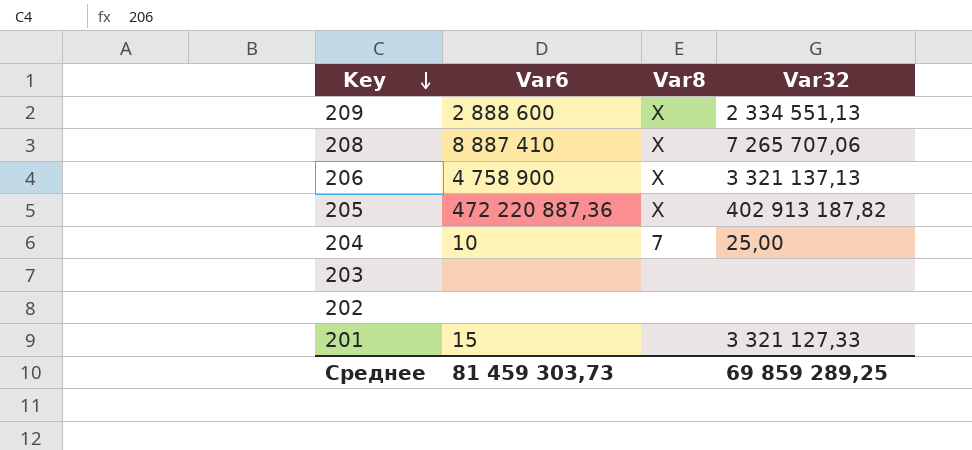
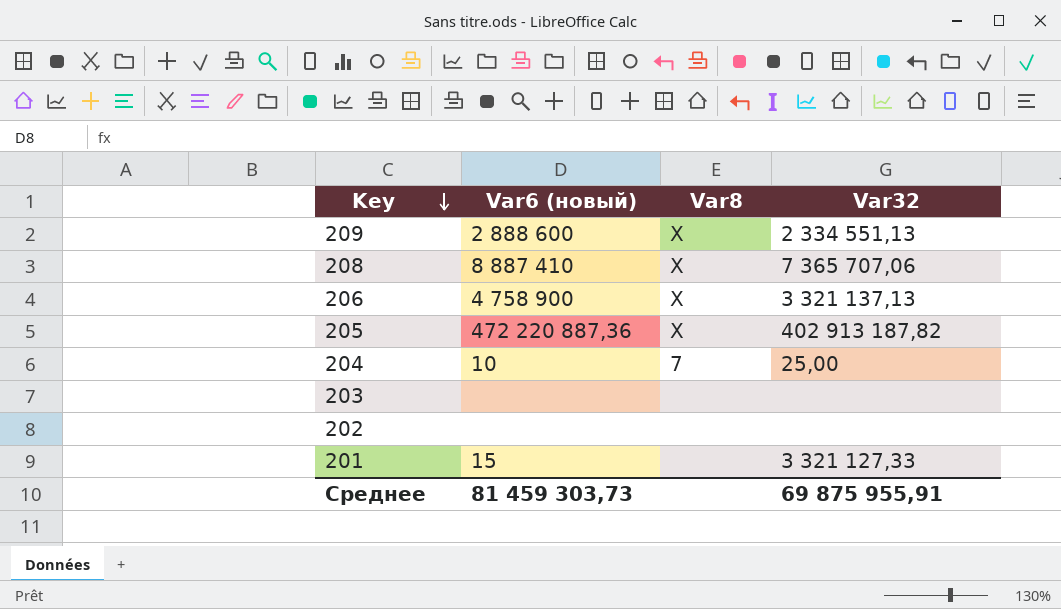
column name: Var6 -> Var6 (новый)
208 | Var32: 7 265 707,06 -> 7 365 707,06
Среднее | Var32: 69 859 289,25 -> 69 875 955,91

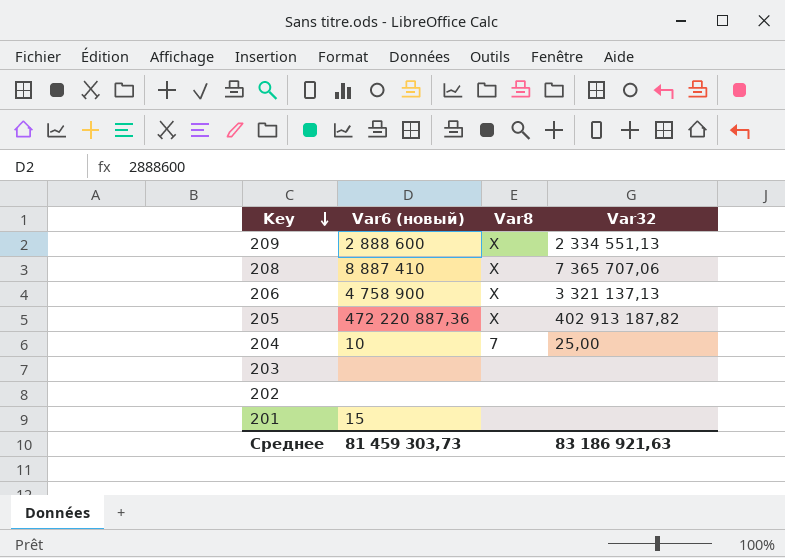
201 | Var32: 3 321 127,33 -> none
Среднее | Var32: 69 875 955,91 -> 83 186 921,63

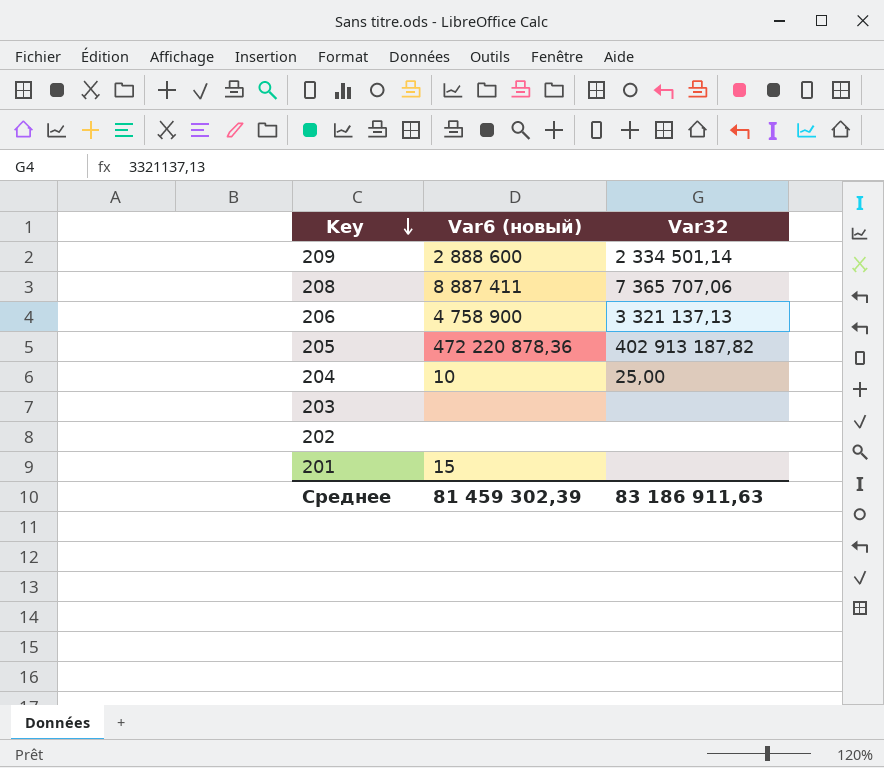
column Var8 | position: 3 -> none
209 | Var32: 2 334 551,13 -> 2 334 501,14
208 | Var6 (новый): 8 887 410 -> 8 887 411
205 | Var6 (новый): 472 220 887,36 -> 472 220 878,36
Среднее | Var6 (новый): 81 459 303,73 -> 81 459 302,39
Среднее | Var32: 83 186 921,63 -> 83 186 911,63

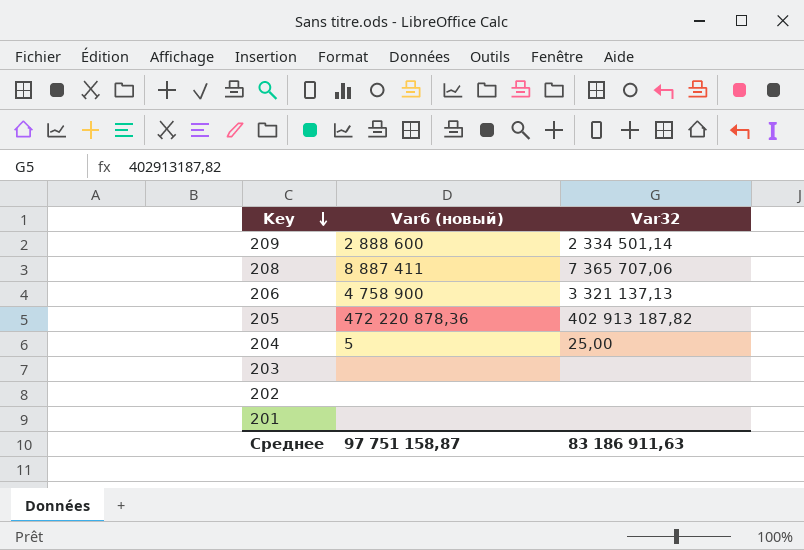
204 | Var6 (новый): 10 -> 5
201 | Var6 (новый): 15 -> none
Среднее | Var6 (новый): 81 459 302,39 -> 97 751 158,87

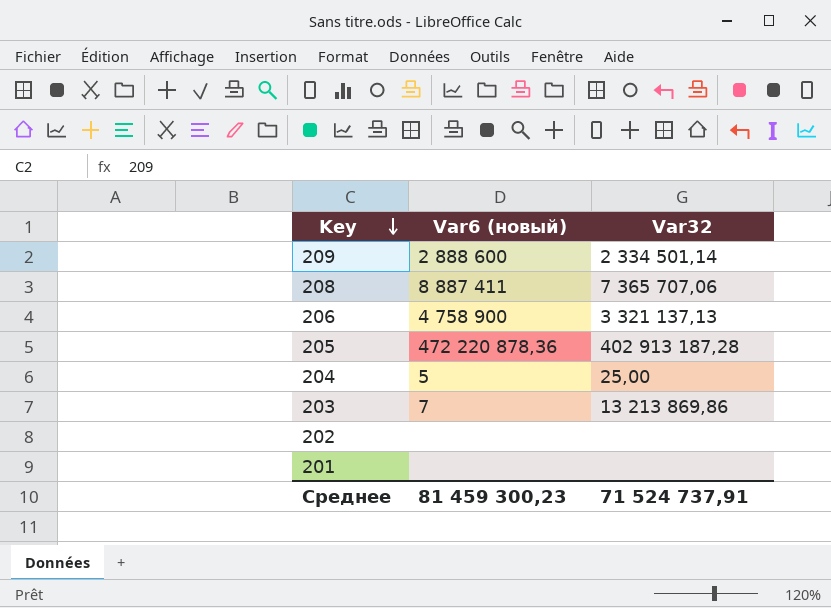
205 | Var32: 402 913 187,82 -> 402 913 187,28
203 | Var6 (новый): none -> 7
203 | Var32: none -> 13 213 869,86
Среднее | Var6 (новый): 97 751 158,87 -> 81 459 300,23
Среднее | Var32: 83 186 911,63 -> 71 524 737,91

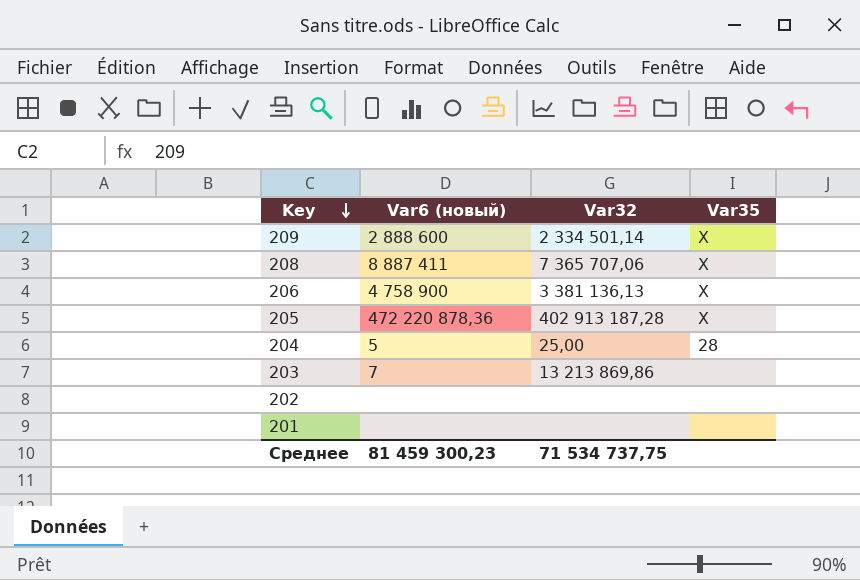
column Var35 | position: none -> 4
206 | Var32: 3 321 137,13 -> 3 381 136,13
Среднее | Var32: 71 524 737,91 -> 71 534 737,75

